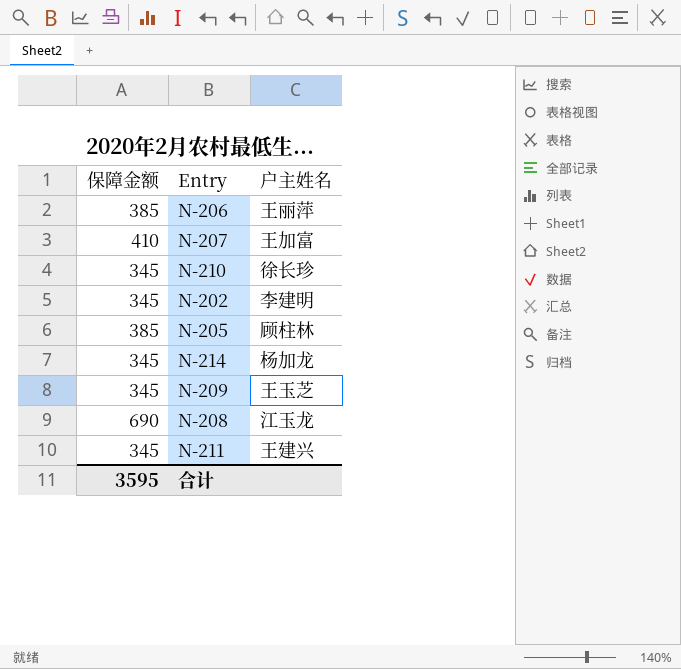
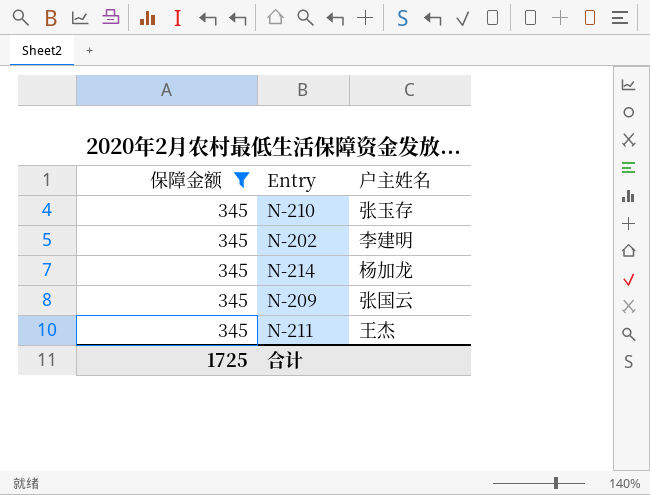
filter: none -> 保障金额 = 345
N-210 | 户主姓名: 徐长珍 -> 张玉存
N-209 | 户主姓名: 王玉芝 -> 张国云
N-211 | 户主姓名: 王建兴 -> 王杰
合计 | 保障金额: 3595 -> 1725

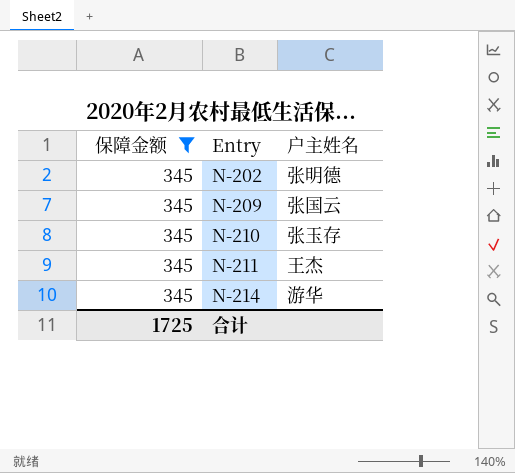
row order: none -> Entry ascending
N-202 | 户主姓名: 李建明 -> 张明德
N-214 | 户主姓名: 杨加龙 -> 游华

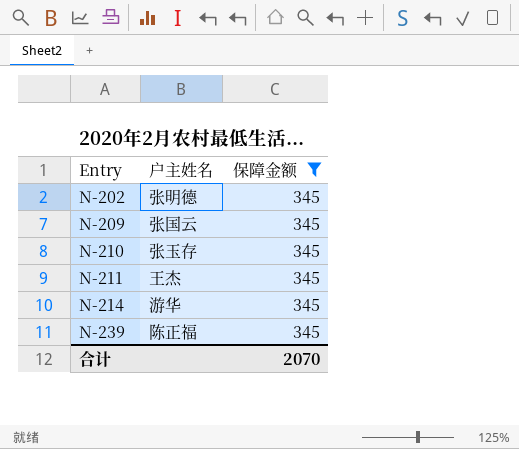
column 保障金额 | position: 1 -> 3
row N-239: none -> 陈正福 | 345
合计 | 保障金额: 1725 -> 2070

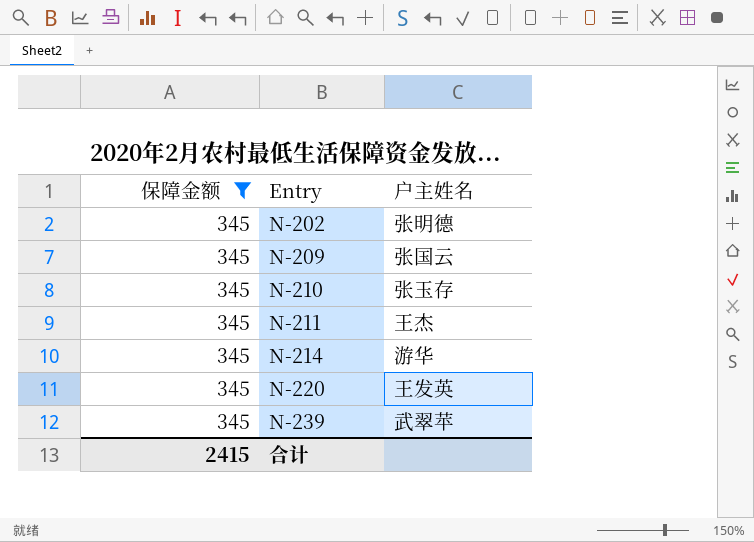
column 保障金额 | position: 3 -> 1
row N-220: none -> 345 | 王发英
N-239 | 户主姓名: 陈正福 -> 武翠苹
合计 | 保障金额: 2070 -> 2415

